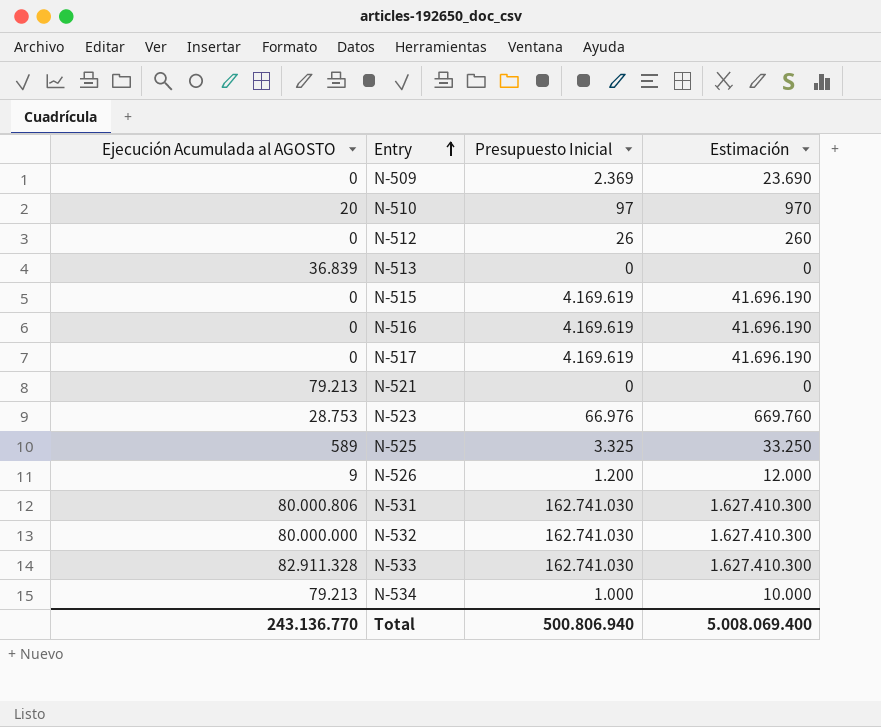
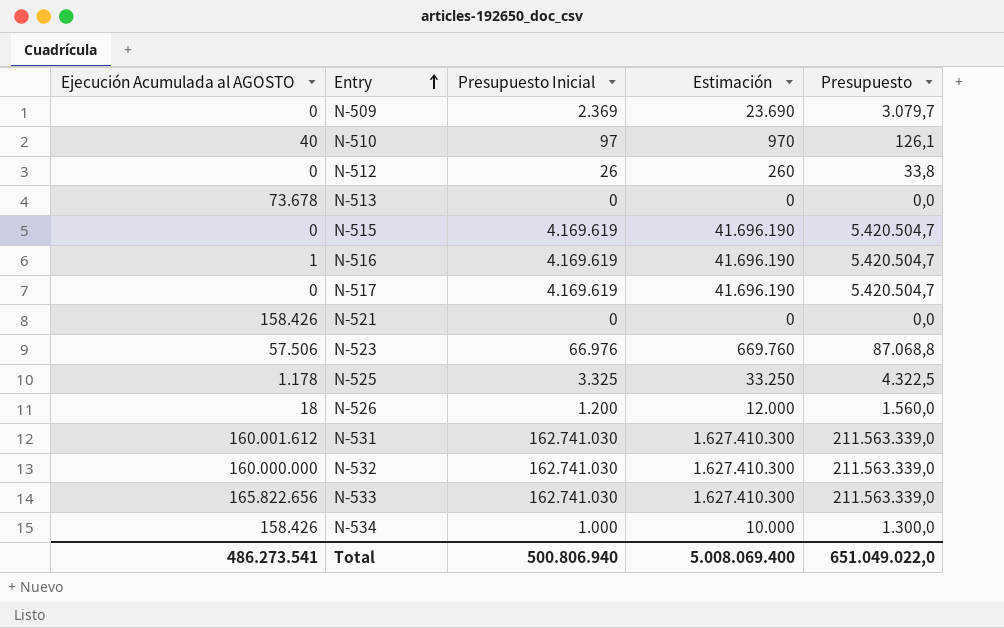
column Presupuesto | formula: none -> [Presupuesto Inicial] * 1,3
N-510 | Ejecución Acumulada al AGOSTO: 20 -> 40
N-513 | Ejecución Acumulada al AGOSTO: 36.839 -> 73.678
N-516 | Ejecución Acumulada al AGOSTO: 0 -> 1
N-521 | Ejecución Acumulada al AGOSTO: 79.213 -> 158.426
N-523 | Ejecución Acumulada al AGOSTO: 28.753 -> 57.506
N-525 | Ejecución Acumulada al AGOSTO: 589 -> 1.178
N-526 | Ejecución Acumulada al AGOSTO: 9 -> 18
N-531 | Ejecución Acumulada al AGOSTO: 80.000.806 -> 160.001.612
N-532 | Ejecución Acumulada al AGOSTO: 80.000.000 -> 160.000.000
N-533 | Ejecución Acumulada al AGOSTO: 82.911.328 -> 165.822.656
N-534 | Ejecución Acumulada al AGOSTO: 79.213 -> 158.426
Total | Ejecución Acumulada al AGOSTO: 243.136.770 -> 486.273.541

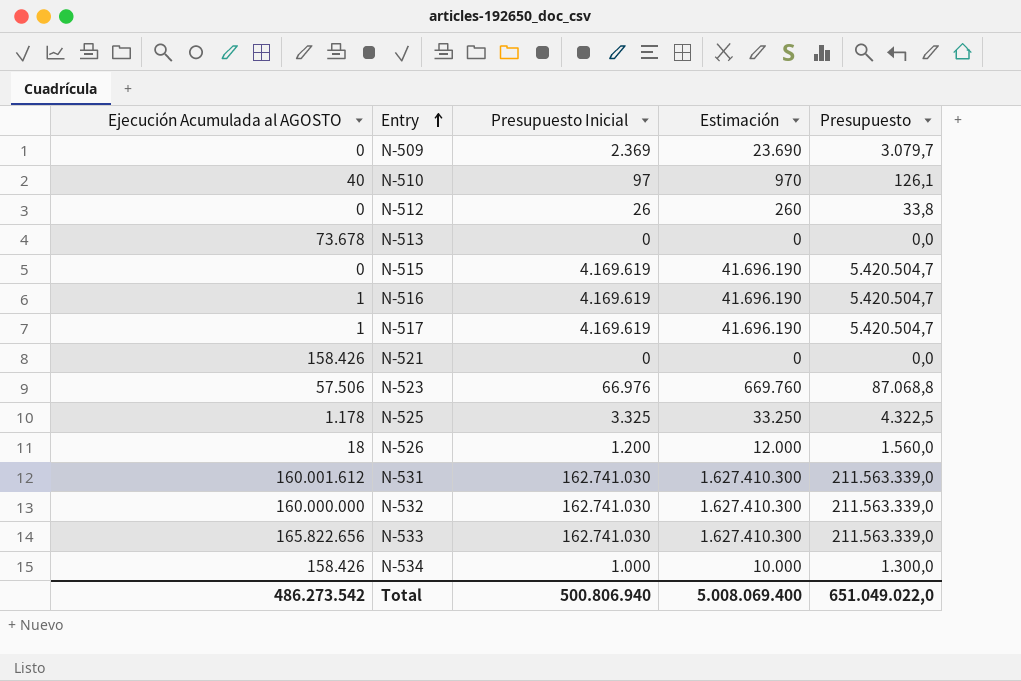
N-517 | Ejecución Acumulada al AGOSTO: 0 -> 1
Total | Ejecución Acumulada al AGOSTO: 486.273.541 -> 486.273.542

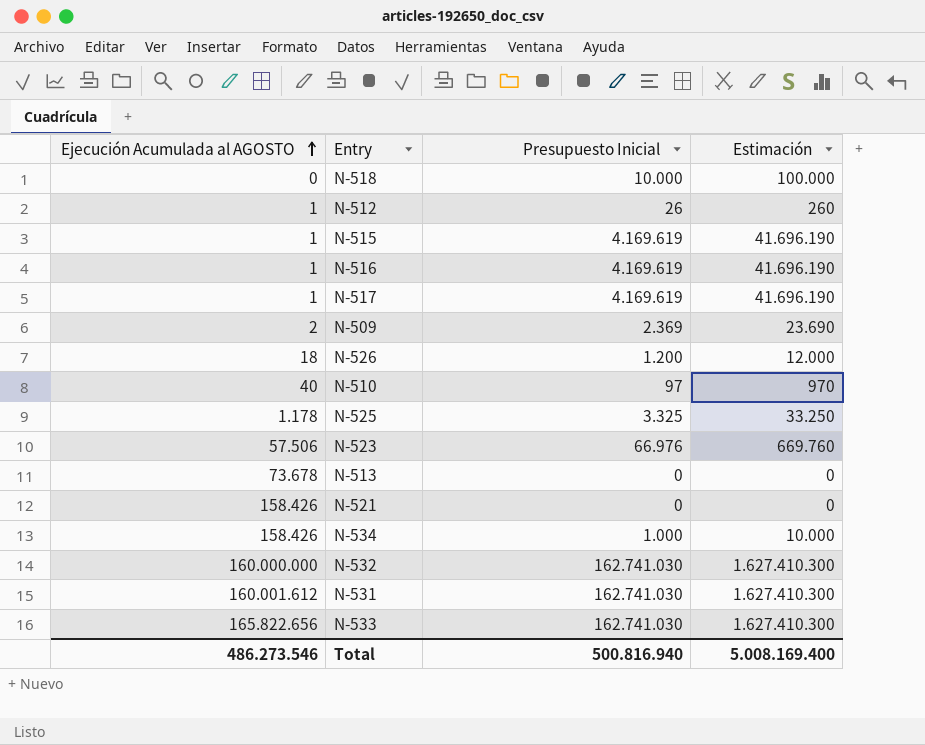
row order: Entry ascending -> Ejecución Acumulada al AGOSTO ascending
column Presupuesto | formula: [Presupuesto Inicial] * 1,3 -> none
row N-518: none -> 0 | 10.000 | 100.000
N-512 | Ejecución Acumulada al AGOSTO: 0 -> 1
N-515 | Ejecución Acumulada al AGOSTO: 0 -> 1
N-509 | Ejecución Acumulada al AGOSTO: 0 -> 2
Total | Ejecución Acumulada al AGOSTO: 486.273.542 -> 486.273.546
Total | Presupuesto Inicial: 500.806.940 -> 500.816.940
Total | Estimación: 5.008.069.400 -> 5.008.169.400

